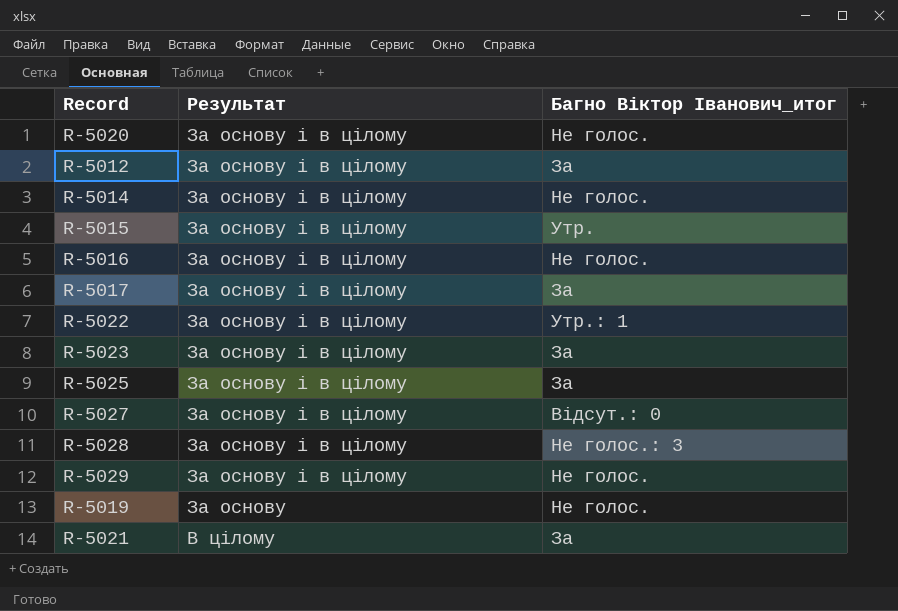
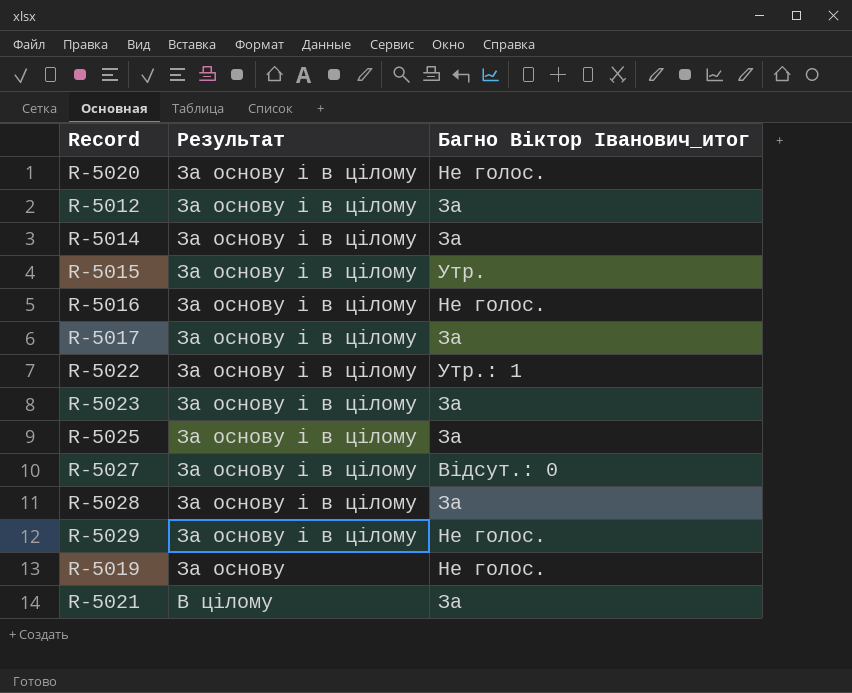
R-5014 | Багно Віктор Іванович_итог: Не голос. -> За
R-5028 | Багно Віктор Іванович_итог: Не голос.: 3 -> За

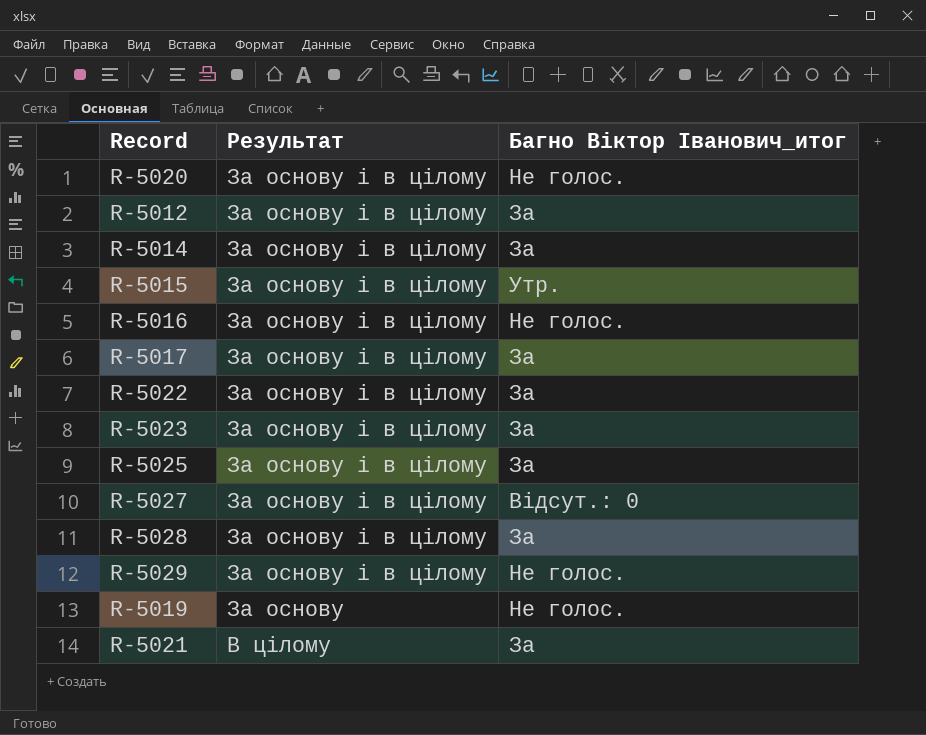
R-5022 | Багно Віктор Іванович_итог: Утр.: 1 -> За

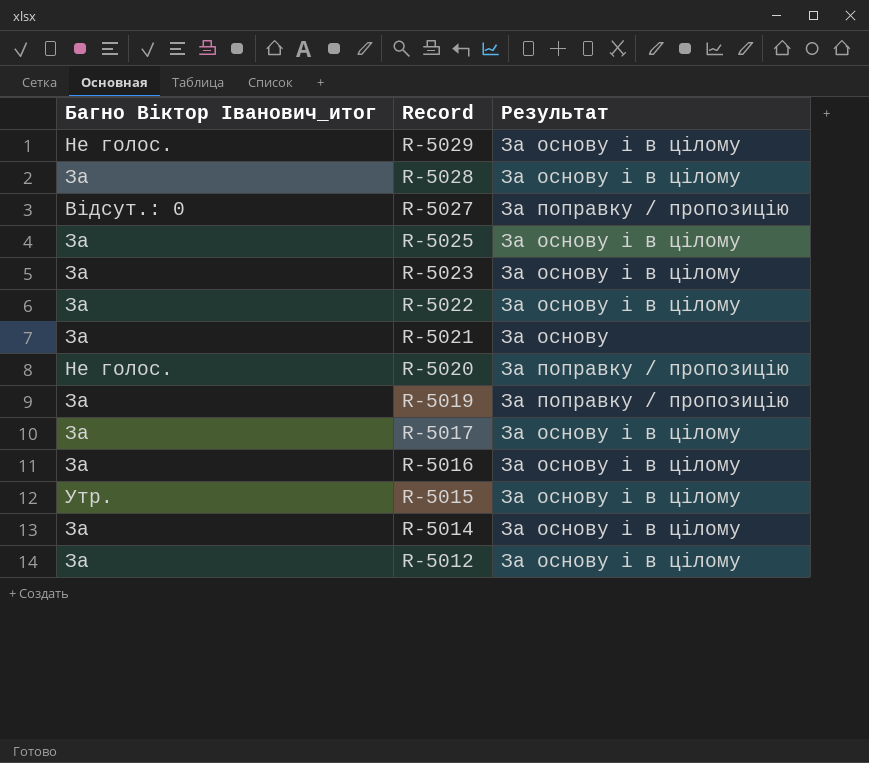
row order: Результат descending -> Record descending
column Багно Віктор Іванович_итог | position: 3 -> 1
R-5027 | Результат: За основу і в цілому -> За поправку / пропозицію
R-5021 | Результат: В цілому -> За основу
R-5020 | Результат: За основу і в цілому -> За поправку / пропозицію
R-5019 | Багно Віктор Іванович_итог: Не голос. -> За
R-5019 | Результат: За основу -> За поправку / пропозицію
R-5016 | Багно Віктор Іванович_итог: Не голос. -> За

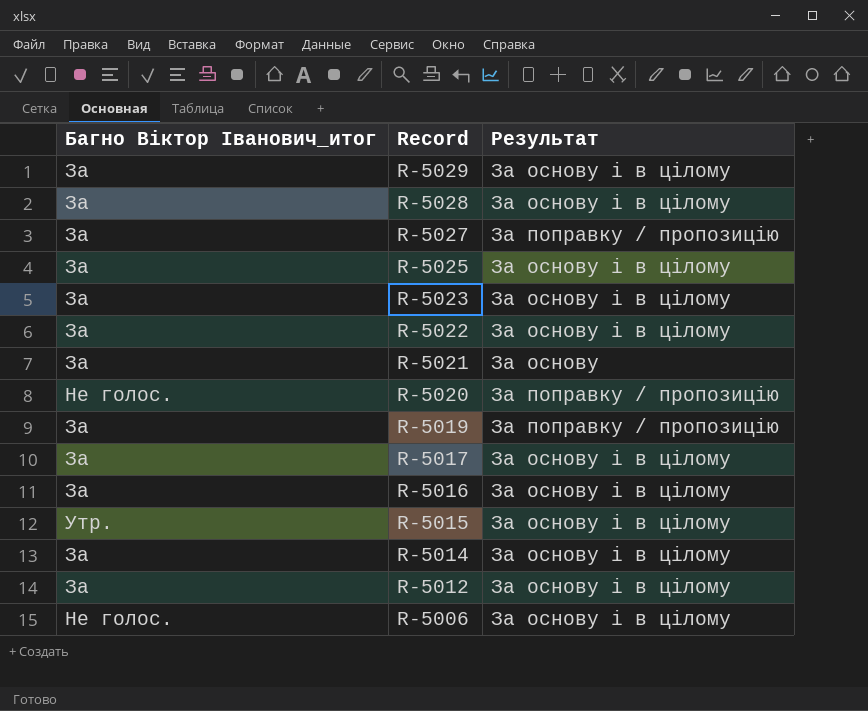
R-5029 | Багно Віктор Іванович_итог: Не голос. -> За
R-5027 | Багно Віктор Іванович_итог: Відсут.: 0 -> За
row R-5006: none -> Не голос. | За основу і в цілому

